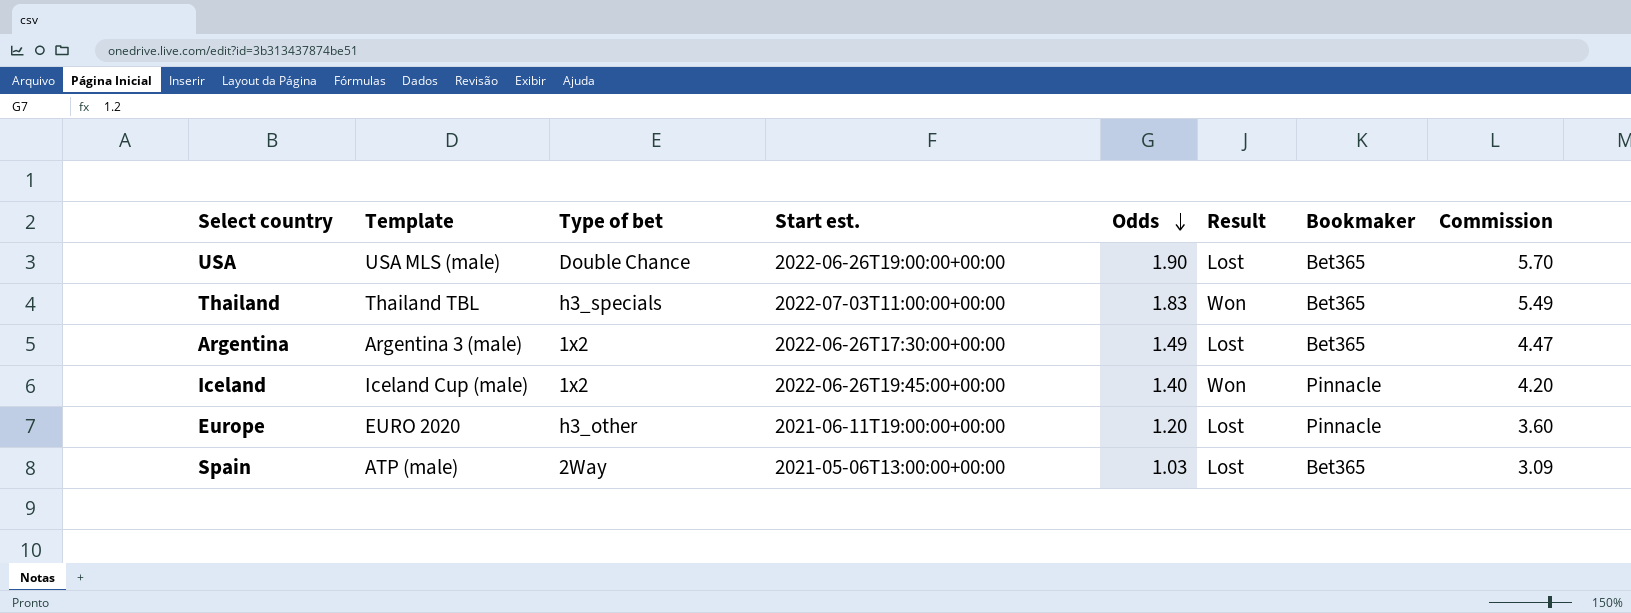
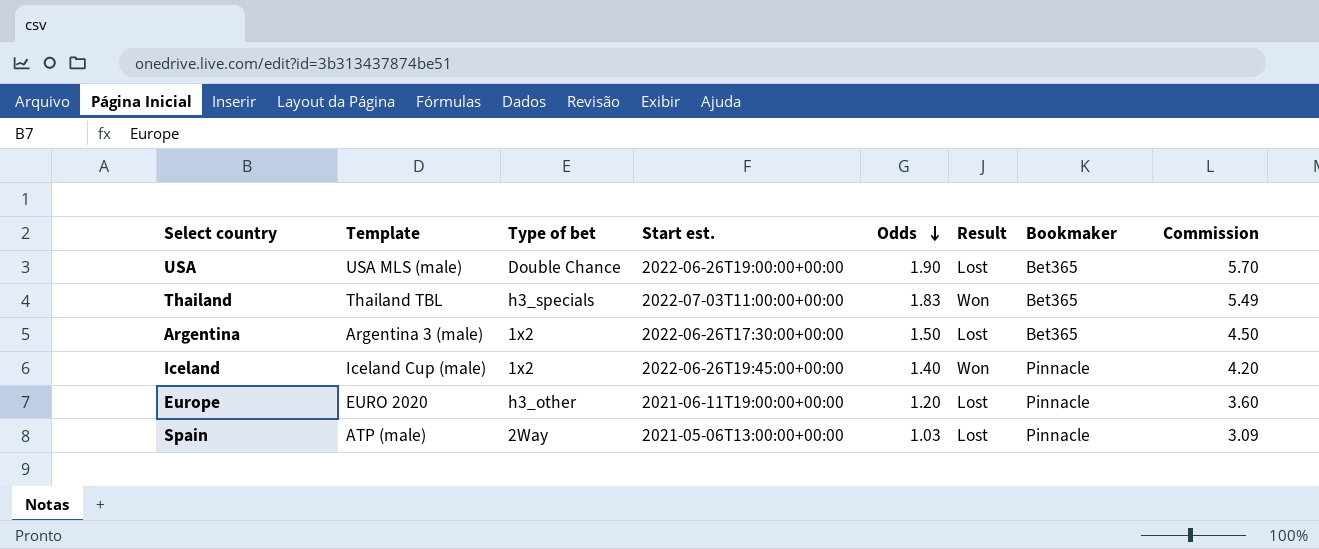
Argentina | Odds: 1.49 -> 1.50
Argentina | Commission: 4.47 -> 4.50
Spain | Bookmaker: Bet365 -> Pinnacle

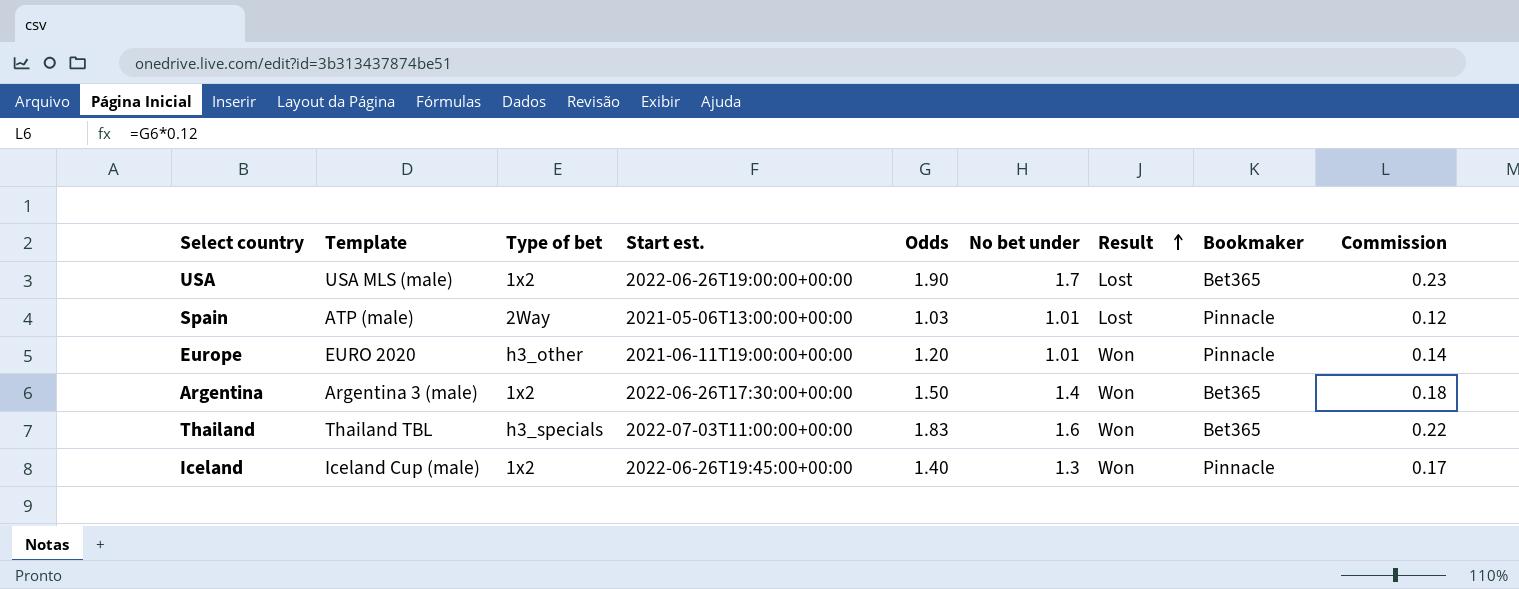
row order: Odds descending -> Result ascending
column No bet under | position: none -> 6
column Commission | formula: [Odds] * 3 -> [Odds] * 0.12
USA | Type of bet: Double Chance -> 1x2
Europe | Result: Lost -> Won
Argentina | Result: Lost -> Won

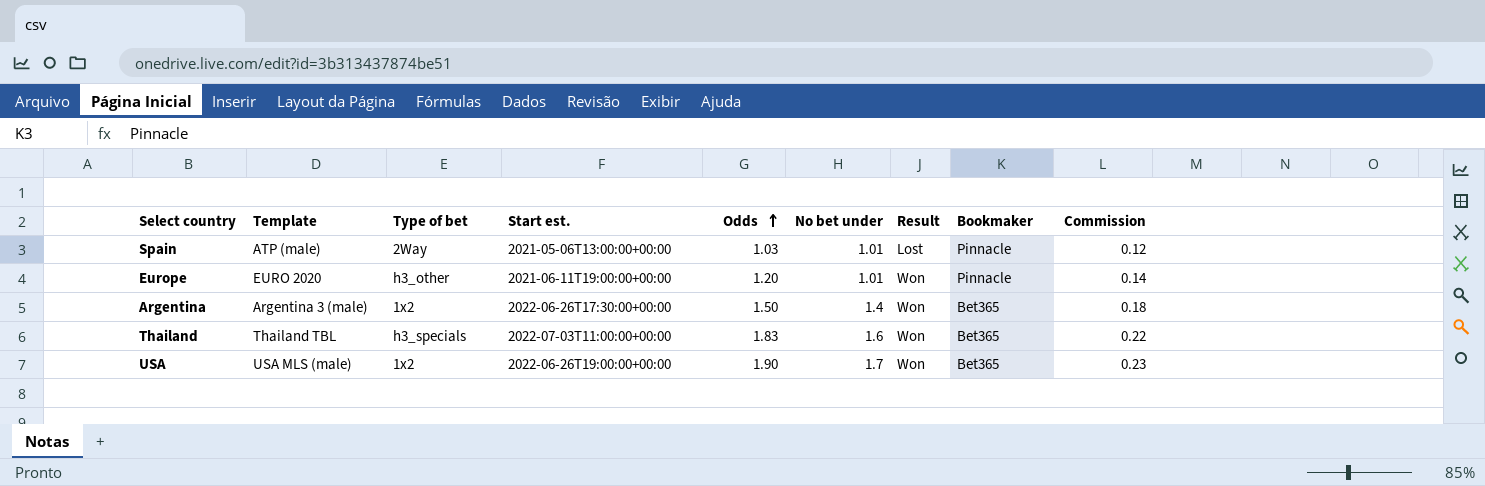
row order: Result ascending -> Odds ascending
row Iceland: Iceland Cup (male) | 1x2 | 2022-06-26T19:45:00+00:00 | 1.40 | 1.3 | Won | Pinnacle | 0.17 -> none
USA | Result: Lost -> Won

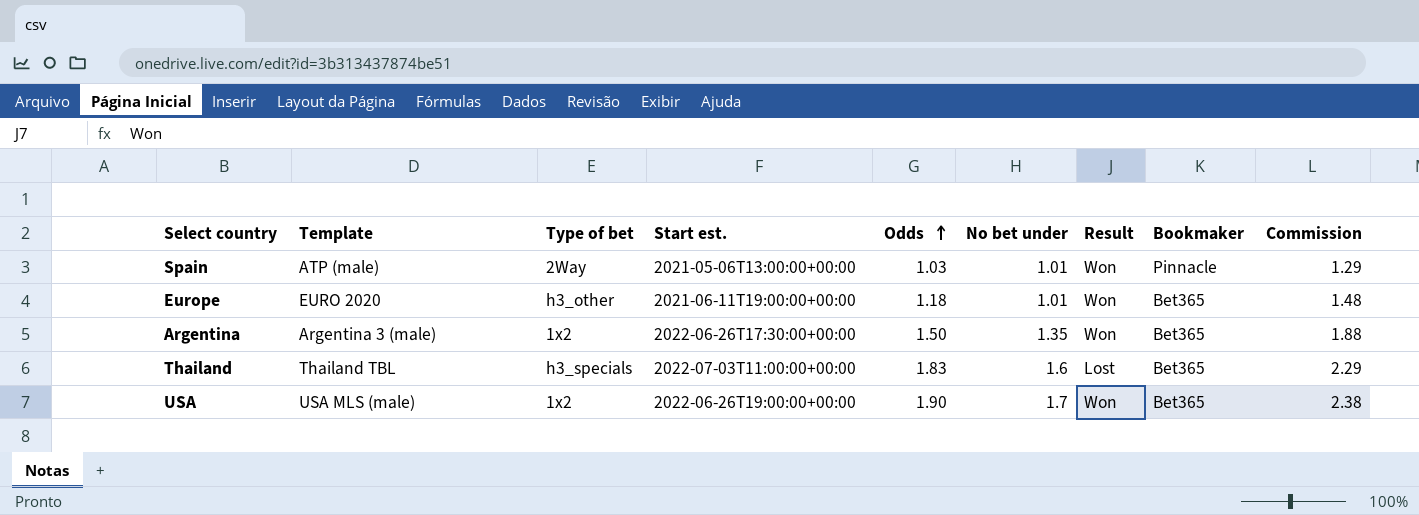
column Commission | formula: [Odds] * 0.12 -> [Odds] * 1.25
Spain | Result: Lost -> Won
Europe | Odds: 1.20 -> 1.18
Europe | Bookmaker: Pinnacle -> Bet365
Argentina | No bet under: 1.4 -> 1.35
Thailand | Result: Won -> Lost

